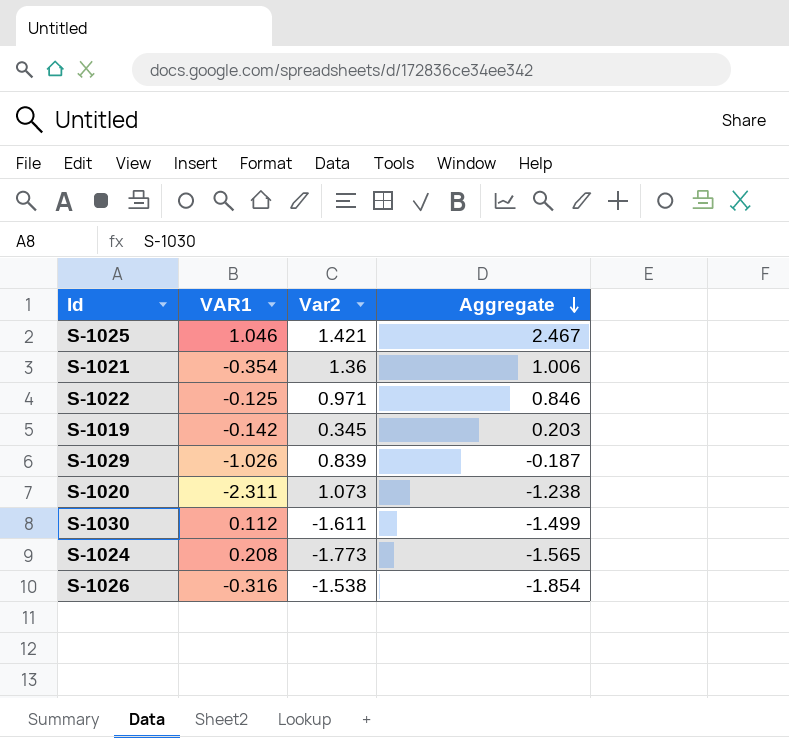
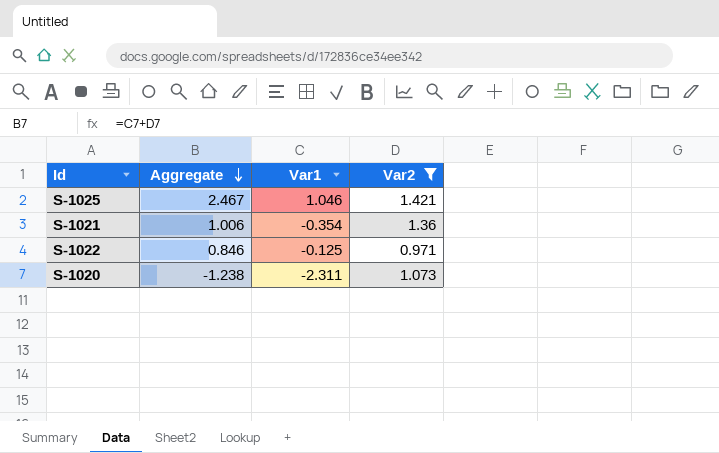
filter: none -> Var2 >= 0.971
column Aggregate | position: 4 -> 2
column name: VAR1 -> Var1

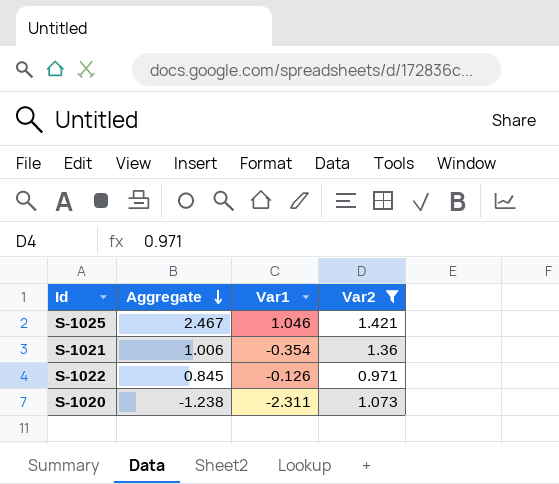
S-1022 | Aggregate: 0.846 -> 0.845
S-1022 | Var1: -0.125 -> -0.126

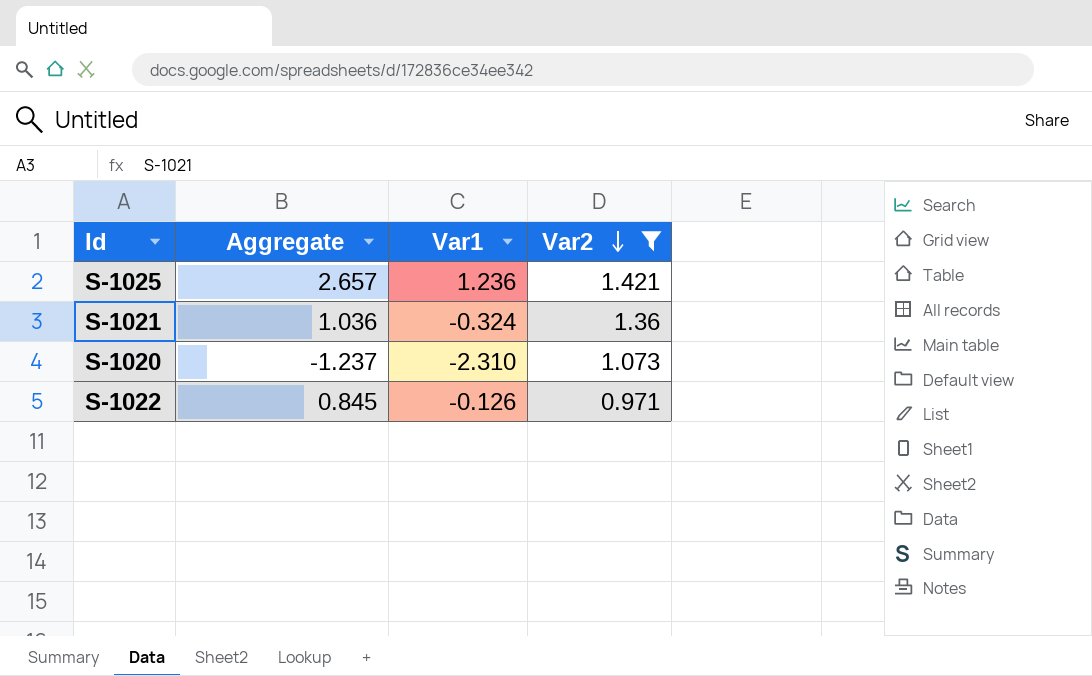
row order: Aggregate descending -> Var2 descending
S-1025 | Aggregate: 2.467 -> 2.657
S-1025 | Var1: 1.046 -> 1.236
S-1021 | Aggregate: 1.006 -> 1.036
S-1021 | Var1: -0.354 -> -0.324
S-1020 | Aggregate: -1.238 -> -1.237
S-1020 | Var1: -2.311 -> -2.310

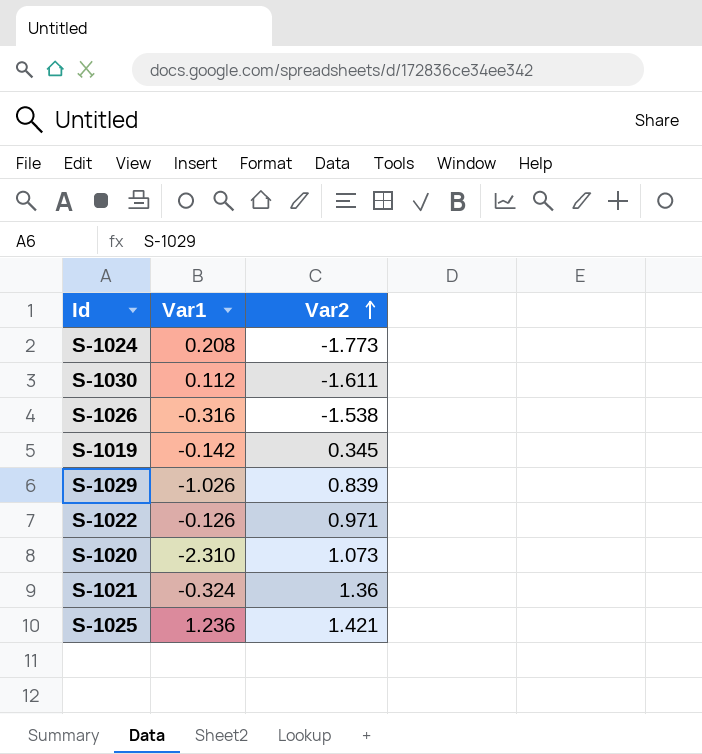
filter: Var2 >= 0.971 -> none
row order: Var2 descending -> Var2 ascending
column Aggregate | formula: [Var1] + [Var2] -> none

